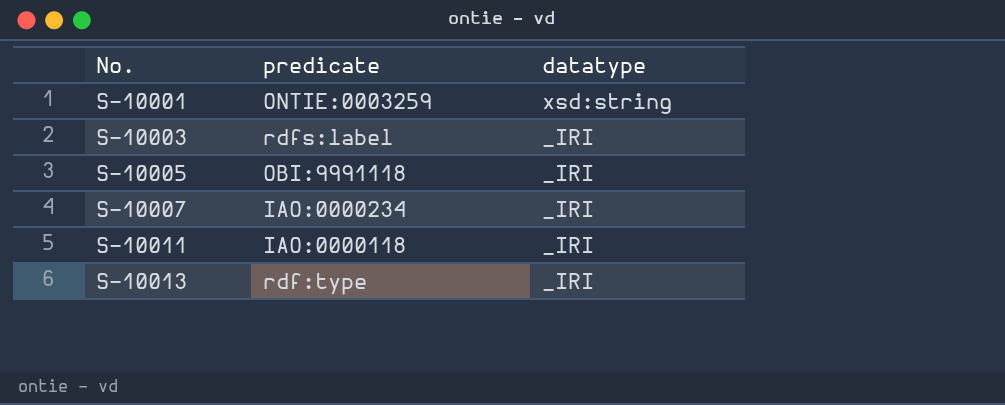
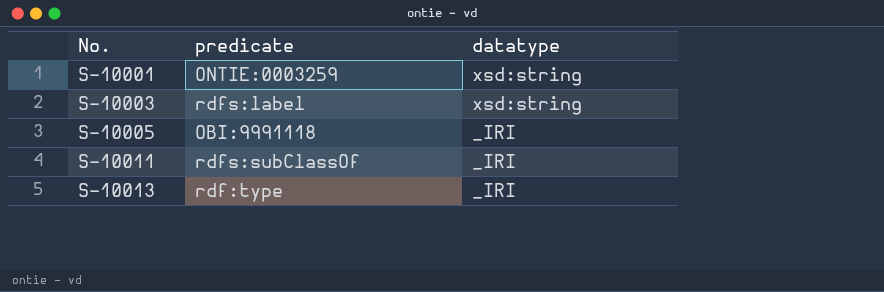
row S-10007: IAO:0000234 | _IRI -> none
S-10003 | datatype: _IRI -> xsd:string
S-10011 | predicate: IAO:0000118 -> rdfs:subClassOf

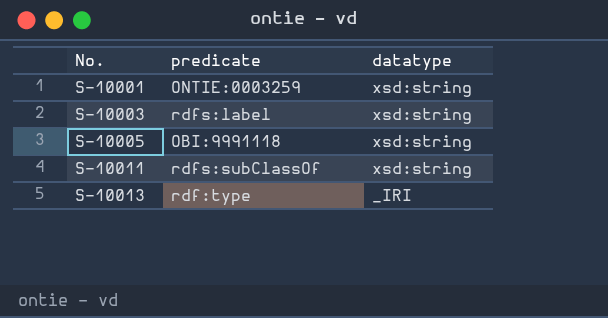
S-10005 | datatype: _IRI -> xsd:string
S-10011 | datatype: _IRI -> xsd:string

